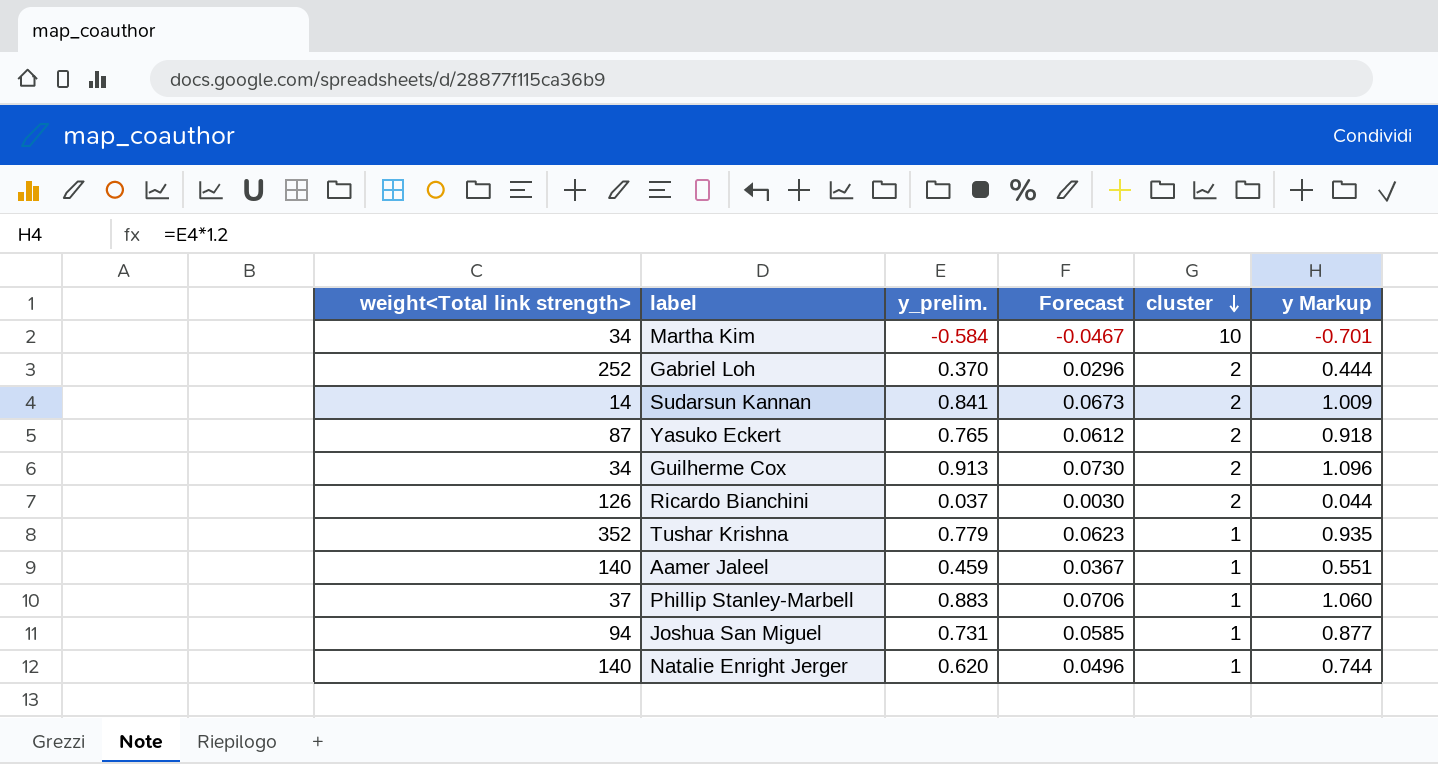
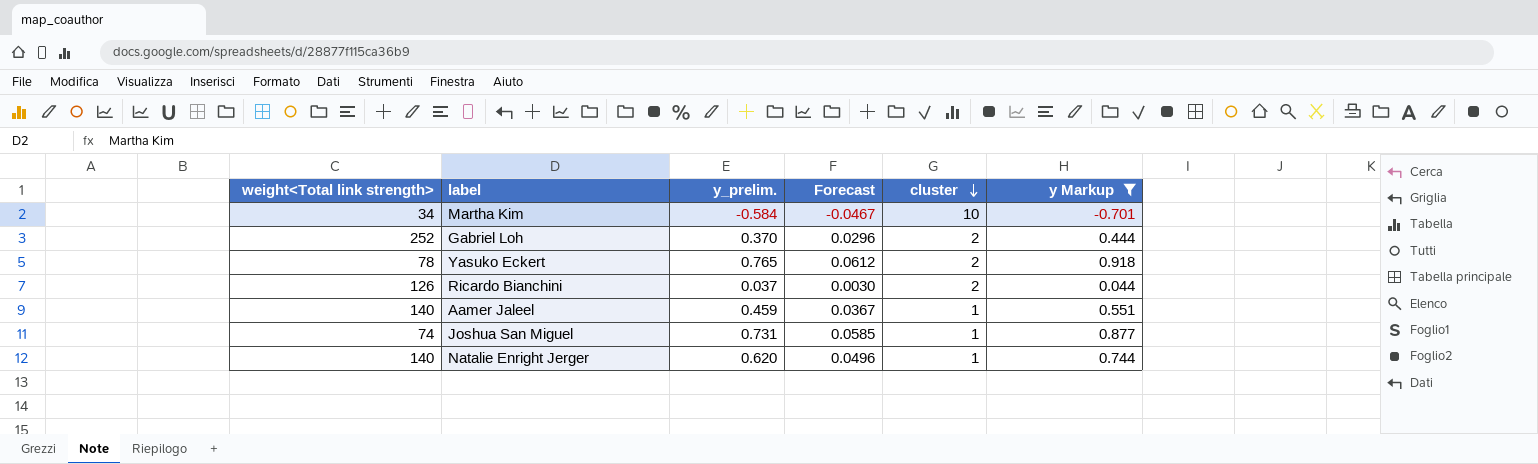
filter: none -> y Markup <= 0.918
Yasuko Eckert | weight<Total link strength>: 87 -> 78
Joshua San Miguel | weight<Total link strength>: 94 -> 74

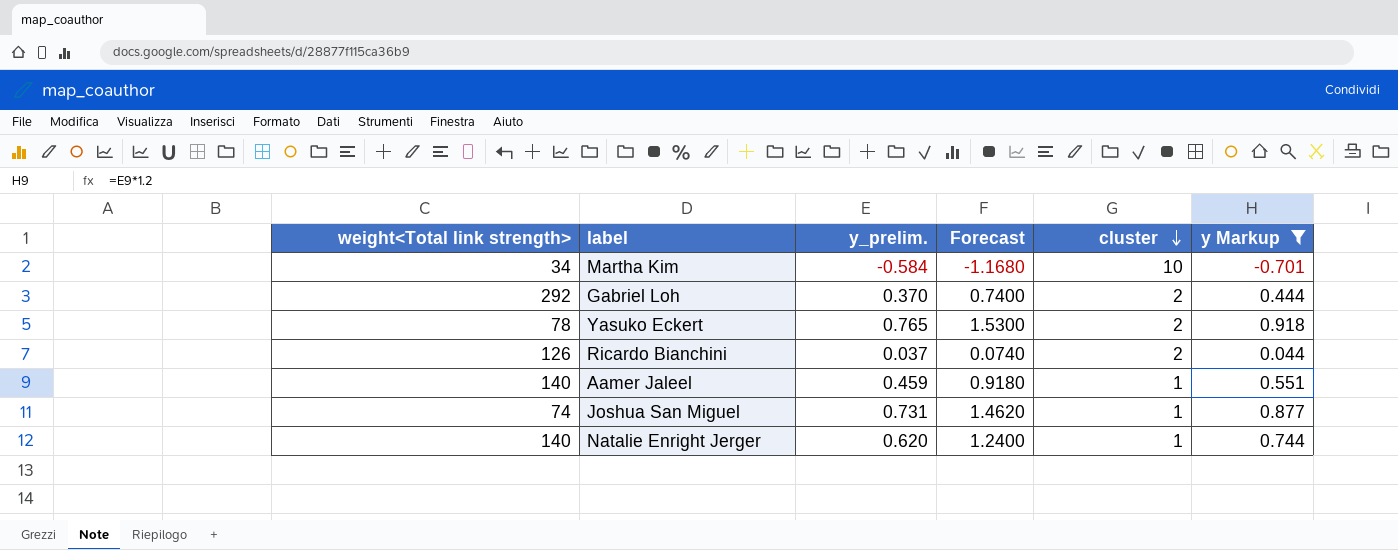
column Forecast | formula: [y_prelim.] * 0.08 -> [y_prelim.] * 2
Gabriel Loh | weight<Total link strength>: 252 -> 292

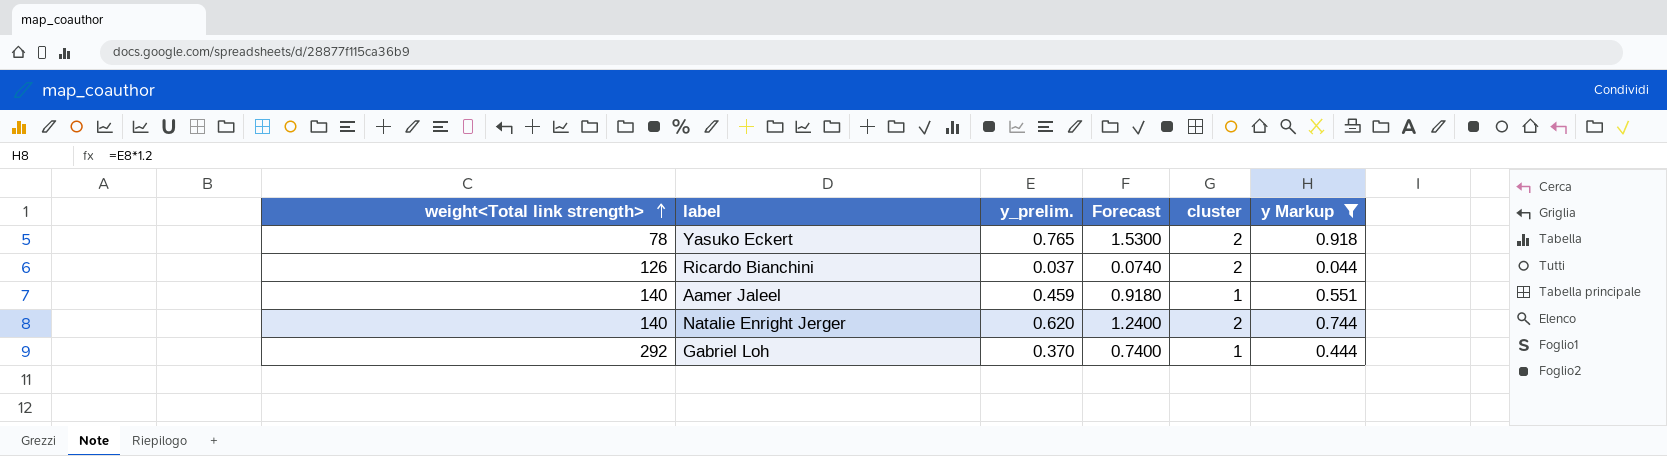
row order: cluster descending -> weight<Total link strength> ascending
row Martha Kim: 34 | -0.584 | -1.1680 | 10 | -0.701 -> none
row Joshua San Miguel: 74 | 0.731 | 1.4620 | 1 | 0.877 -> none
Natalie Enright Jerger | cluster: 1 -> 2
Gabriel Loh | cluster: 2 -> 1

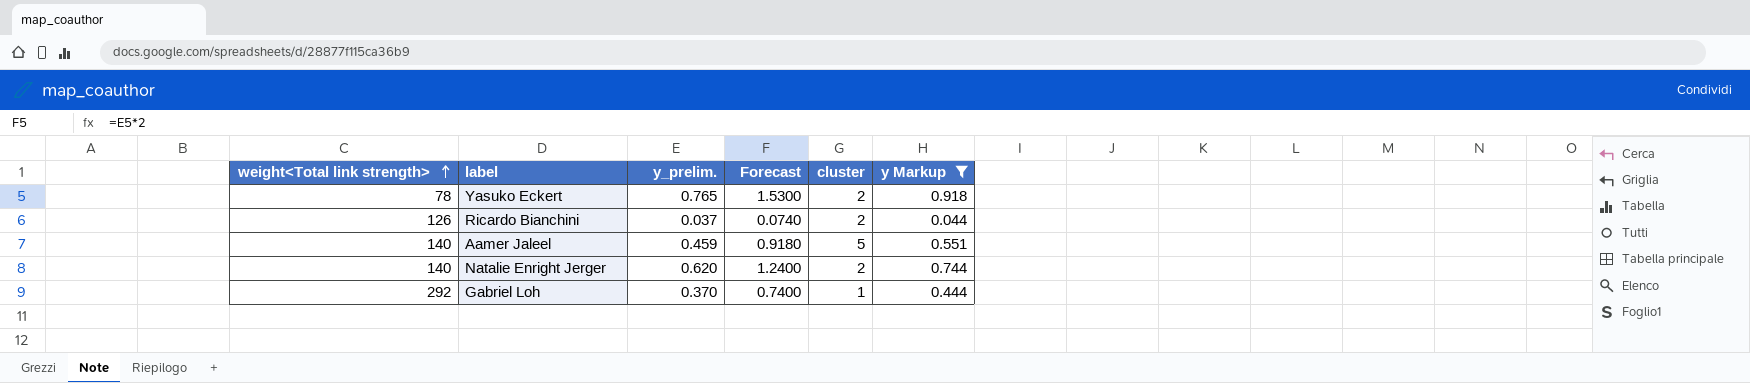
Aamer Jaleel | cluster: 1 -> 5

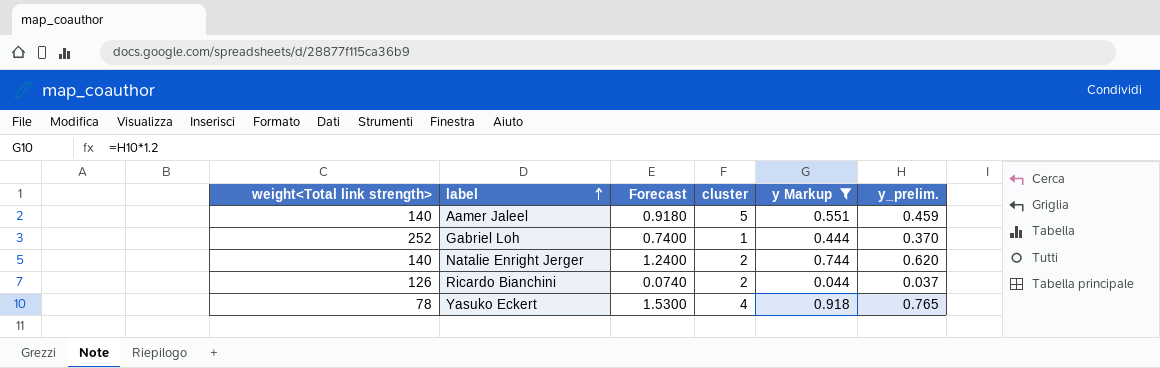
row order: weight<Total link strength> ascending -> label ascending
column y_prelim. | position: 3 -> 6
Gabriel Loh | weight<Total link strength>: 292 -> 252
Yasuko Eckert | cluster: 2 -> 4

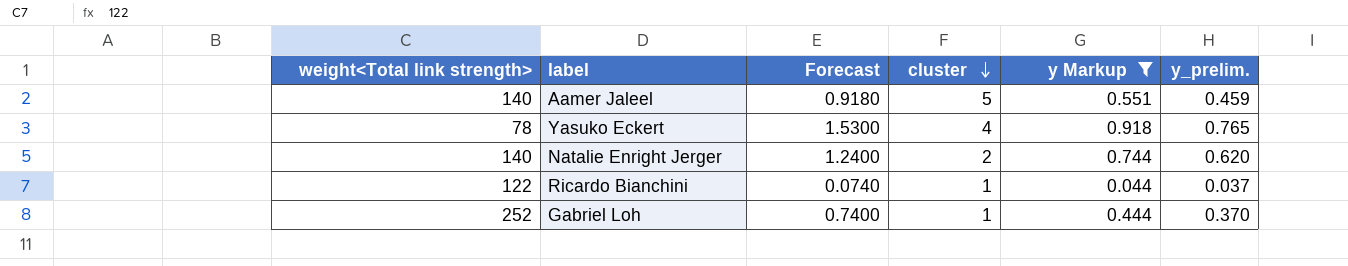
row order: label ascending -> cluster descending
Ricardo Bianchini | weight<Total link strength>: 126 -> 122
Ricardo Bianchini | cluster: 2 -> 1

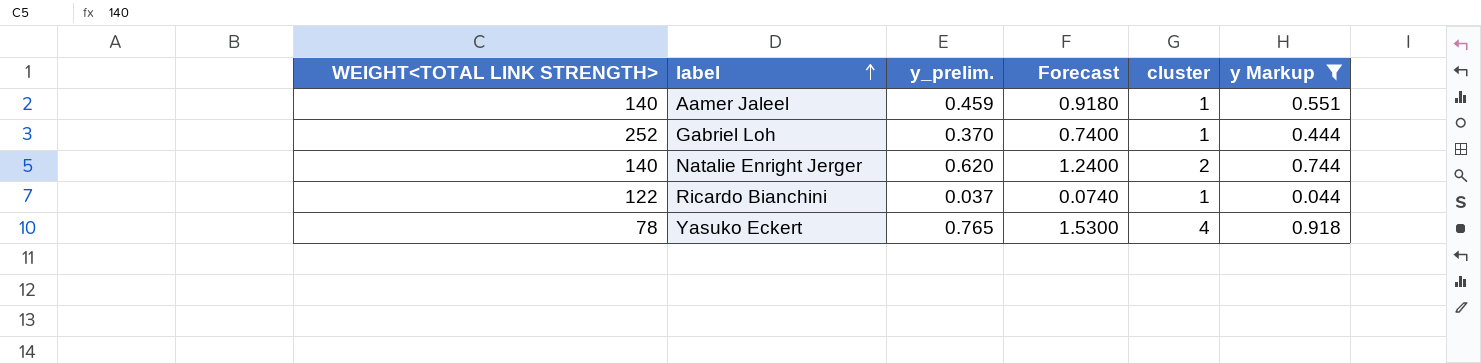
row order: cluster descending -> label ascending
column name: weight<Total link strength> -> WEIGHT<TOTAL LINK STRENGTH>
column y_prelim. | position: 6 -> 3
Aamer Jaleel | cluster: 5 -> 1

